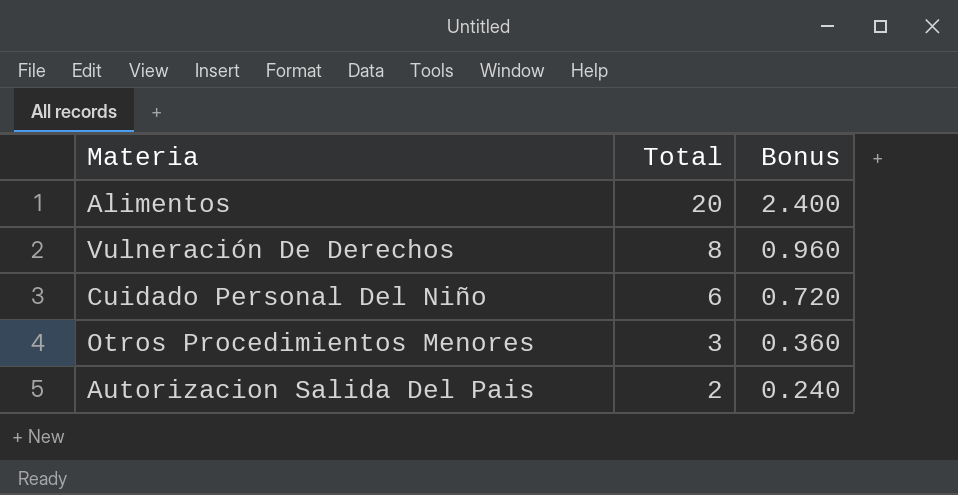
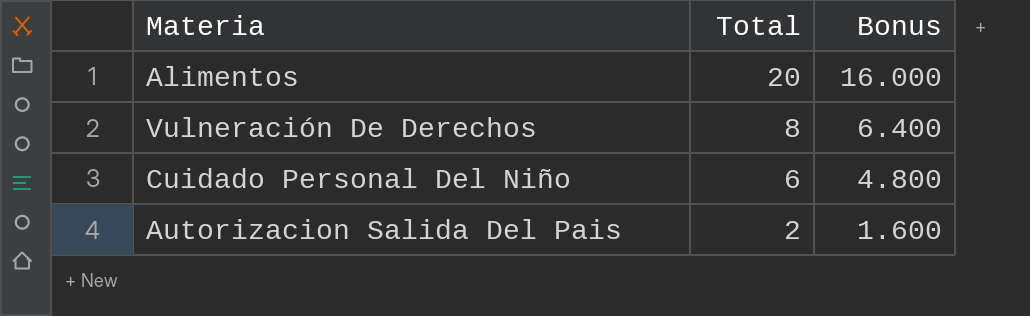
column Bonus | formula: [Total] * 0.12 -> [Total] * 0.8
row Otros Procedimientos Menores: 3 | 0.360 -> none

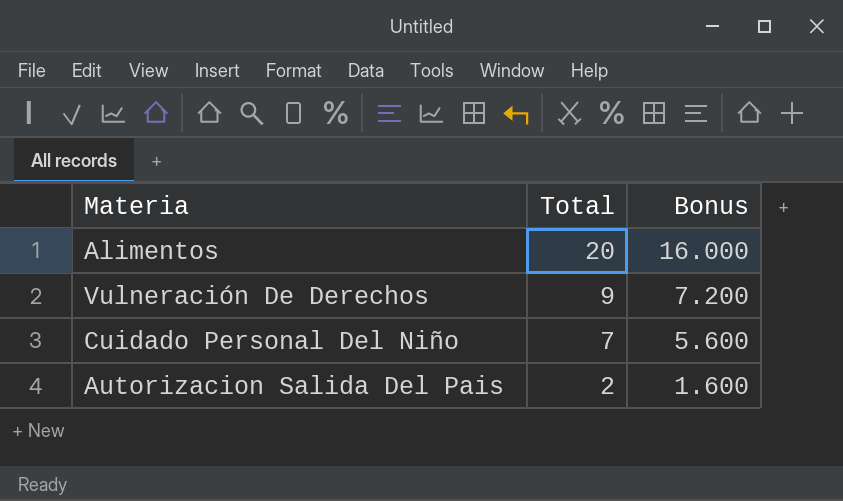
Vulneración De Derechos | Total: 8 -> 9
Vulneración De Derechos | Bonus: 6.400 -> 7.200
Cuidado Personal Del Niño | Total: 6 -> 7
Cuidado Personal Del Niño | Bonus: 4.800 -> 5.600

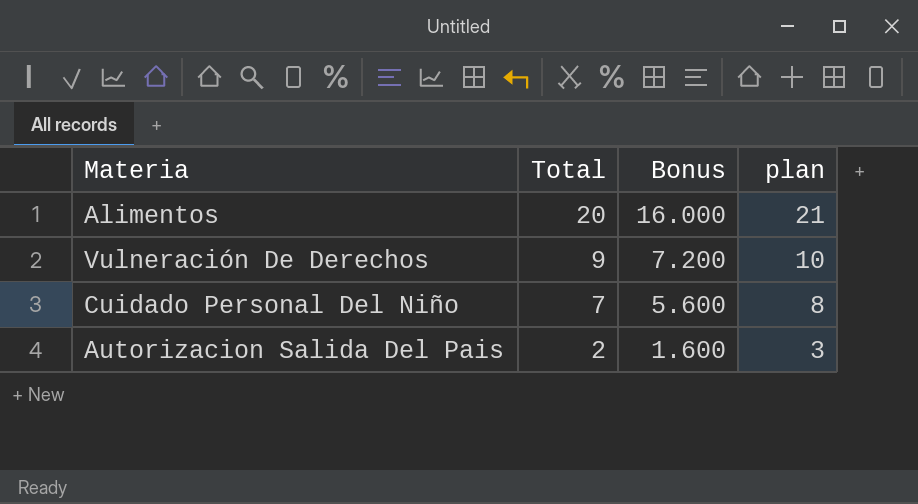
column plan | formula: none -> [Total] + 1

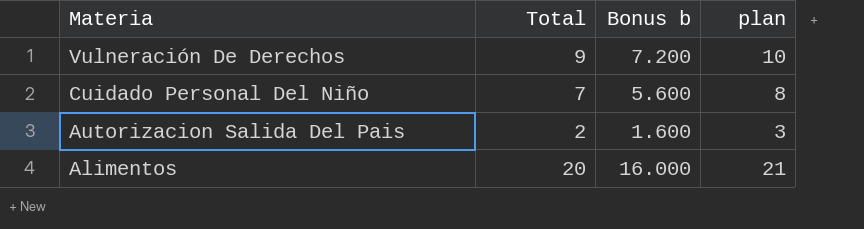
row order: Total descending -> Materia descending
column name: Bonus -> Bonus b

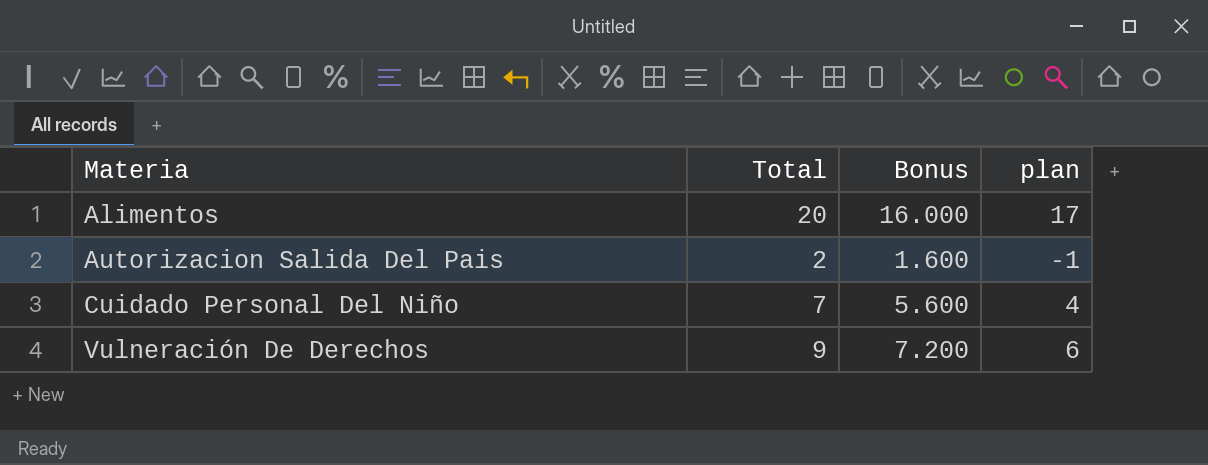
row order: Materia descending -> Materia ascending
column name: Bonus b -> Bonus
column plan | formula: [Total] + 1 -> [Total] - 3

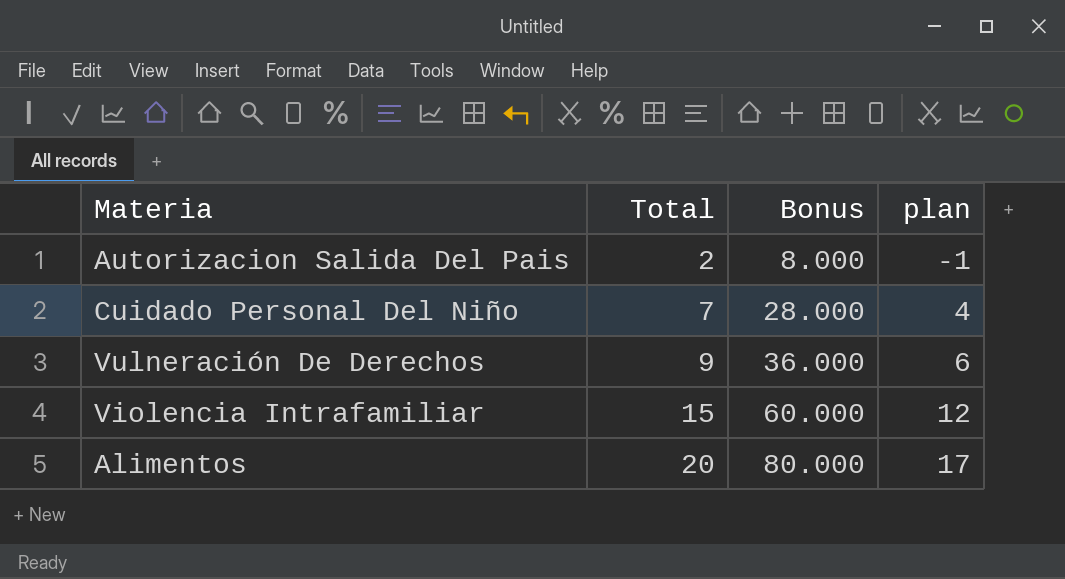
row order: Materia ascending -> Total ascending
column Bonus | formula: [Total] * 0.8 -> [Total] * 4
row Violencia Intrafamiliar: none -> 15 | 60.000 | 12

